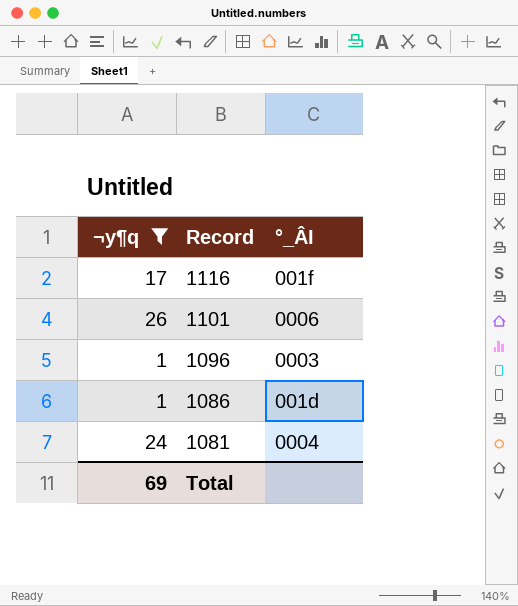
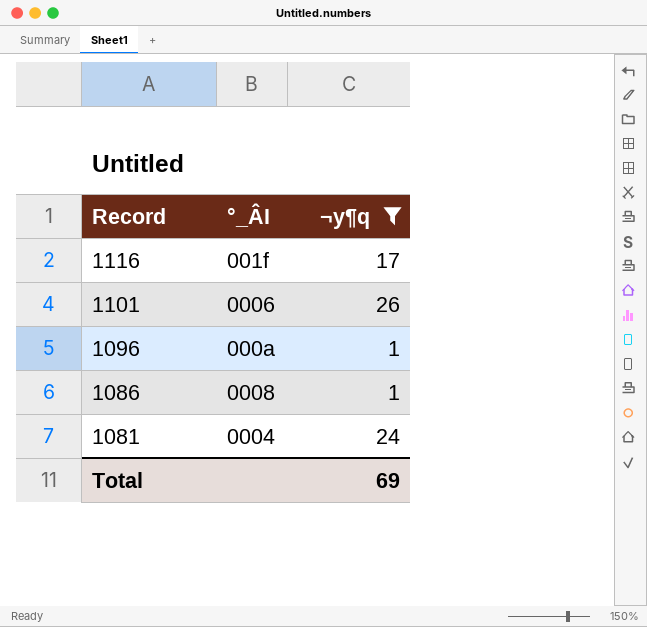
column ¬y¶q | position: 1 -> 3
1096 | °_ÂI: 0003 -> 000a
1086 | °_ÂI: 001d -> 0008

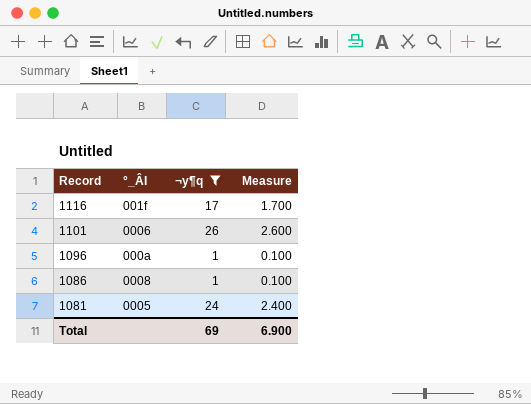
column Measure | formula: none -> [¬y¶q] * 0.1
1081 | °_ÂI: 0004 -> 0005

